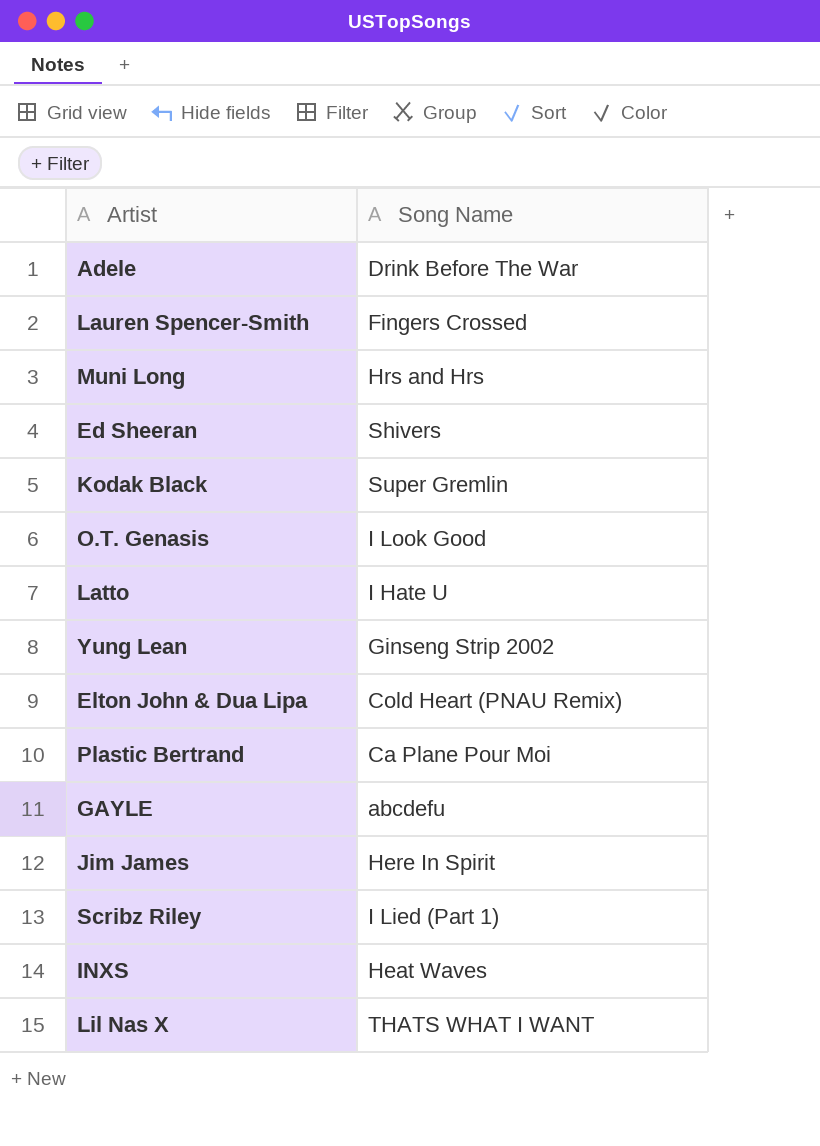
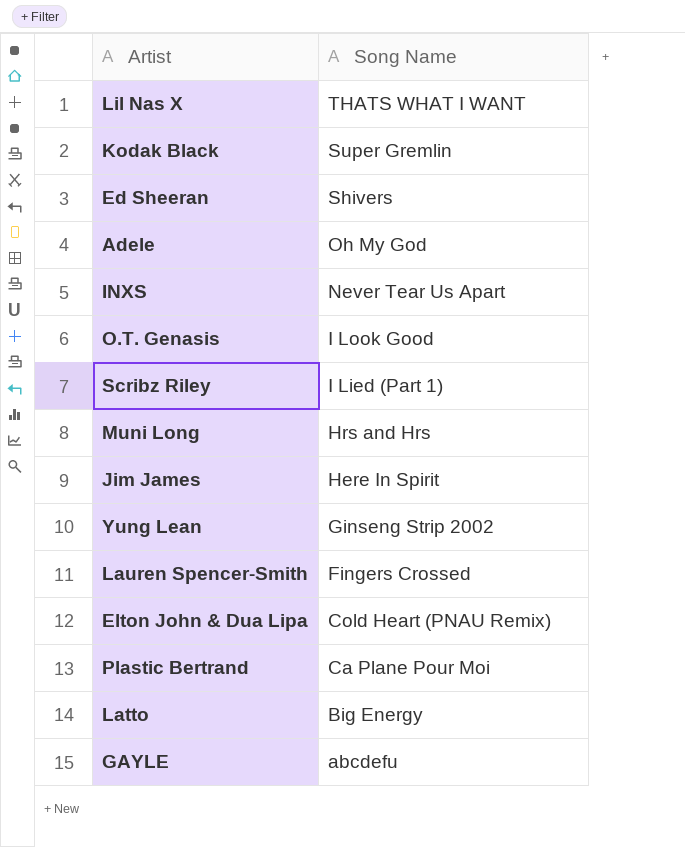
row order: none -> Song Name descending
Adele | Song Name: Drink Before The War -> Oh My God
INXS | Song Name: Heat Waves -> Never Tear Us Apart
Latto | Song Name: I Hate U -> Big Energy

